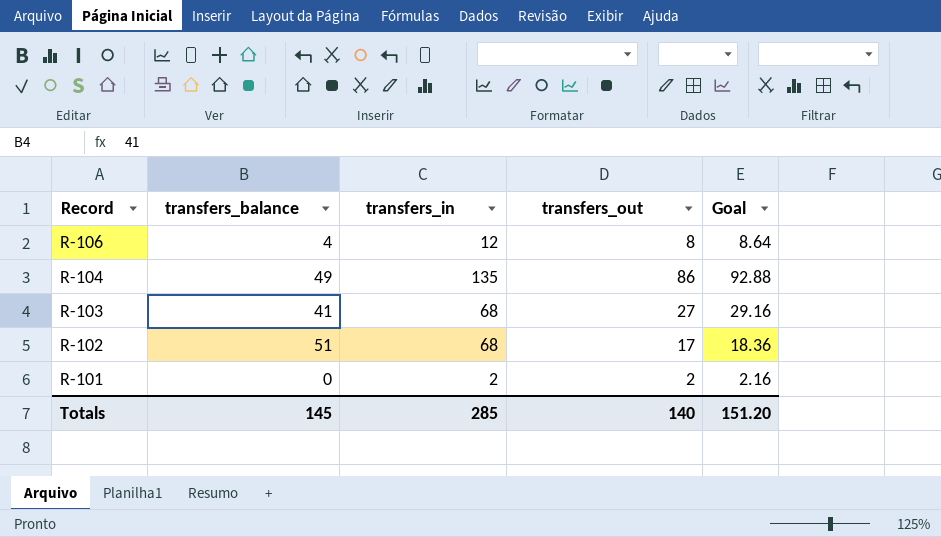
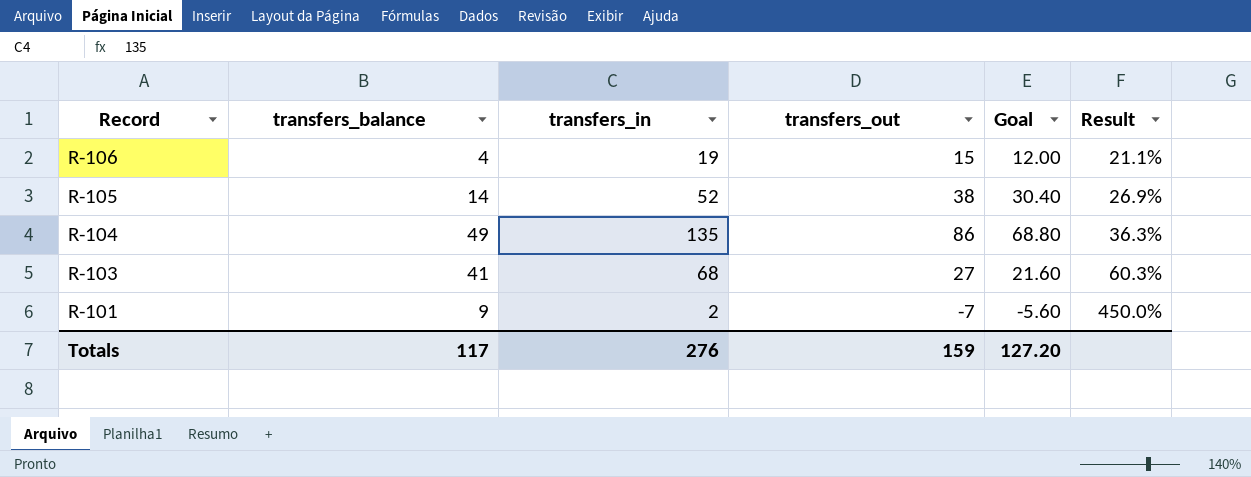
column Goal | formula: [transfers_out] * 1.08 -> [transfers_out] * 0.8
column Result | formula: none -> [transfers_balance] / [transfers_in]
row R-102: 51 | 68 | 17 | 18.36 -> none
R-106 | transfers_in: 12 -> 19
R-106 | transfers_out: 8 -> 15
row R-105: none -> 14 | 52 | 38 | 30.40 | 26.9%
R-101 | transfers_balance: 0 -> 9
R-101 | transfers_out: 2 -> -7
Totals | transfers_balance: 145 -> 117
Totals | transfers_in: 285 -> 276
Totals | transfers_out: 140 -> 159
Totals | Goal: 151.20 -> 127.20

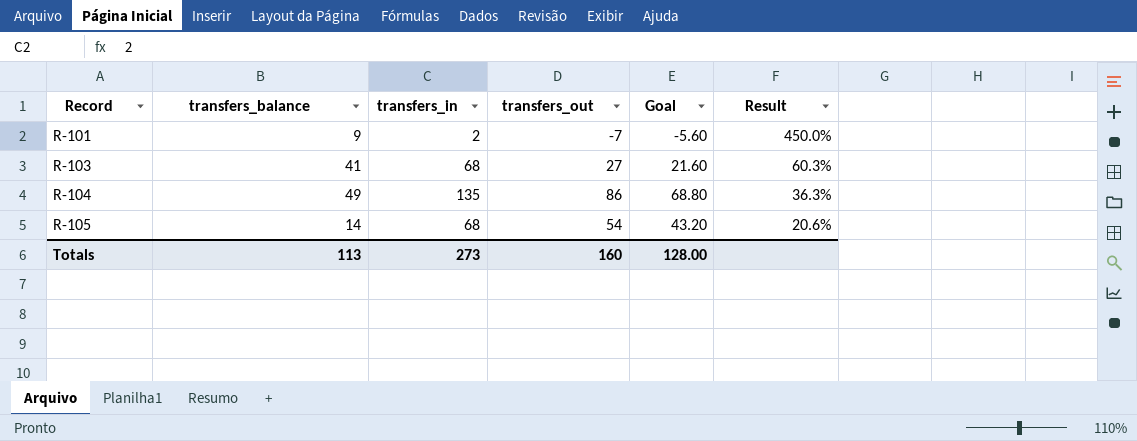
row order: Record descending -> Record ascending
row R-106: 4 | 19 | 15 | 12.00 | 21.1% -> none
R-105 | transfers_in: 52 -> 68
R-105 | transfers_out: 38 -> 54
R-105 | Goal: 30.40 -> 43.20
R-105 | Result: 26.9% -> 20.6%
Totals | transfers_balance: 117 -> 113
Totals | transfers_in: 276 -> 273
Totals | transfers_out: 159 -> 160
Totals | Goal: 127.20 -> 128.00

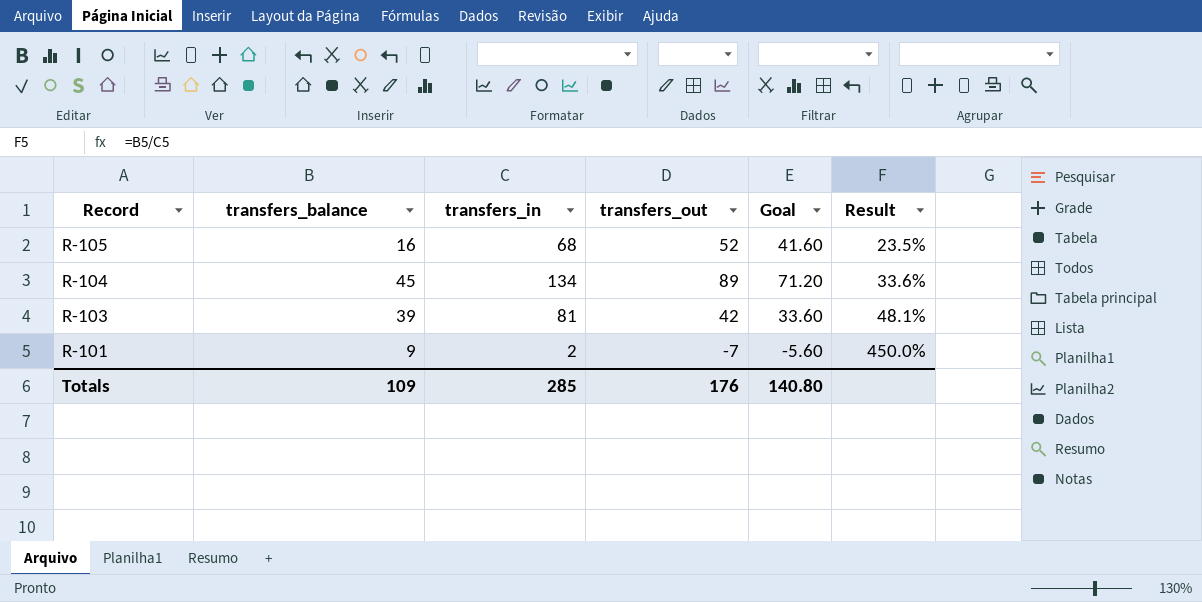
row order: Record ascending -> Record descending
R-105 | transfers_balance: 14 -> 16
R-105 | transfers_out: 54 -> 52
R-105 | Goal: 43.20 -> 41.60
R-105 | Result: 20.6% -> 23.5%
R-104 | transfers_balance: 49 -> 45
R-104 | transfers_in: 135 -> 134
R-104 | transfers_out: 86 -> 89
R-104 | Goal: 68.80 -> 71.20
R-104 | Result: 36.3% -> 33.6%
R-103 | transfers_balance: 41 -> 39
R-103 | transfers_in: 68 -> 81
R-103 | transfers_out: 27 -> 42
R-103 | Goal: 21.60 -> 33.60
R-103 | Result: 60.3% -> 48.1%
Totals | transfers_balance: 113 -> 109
Totals | transfers_in: 273 -> 285
Totals | transfers_out: 160 -> 176
Totals | Goal: 128.00 -> 140.80

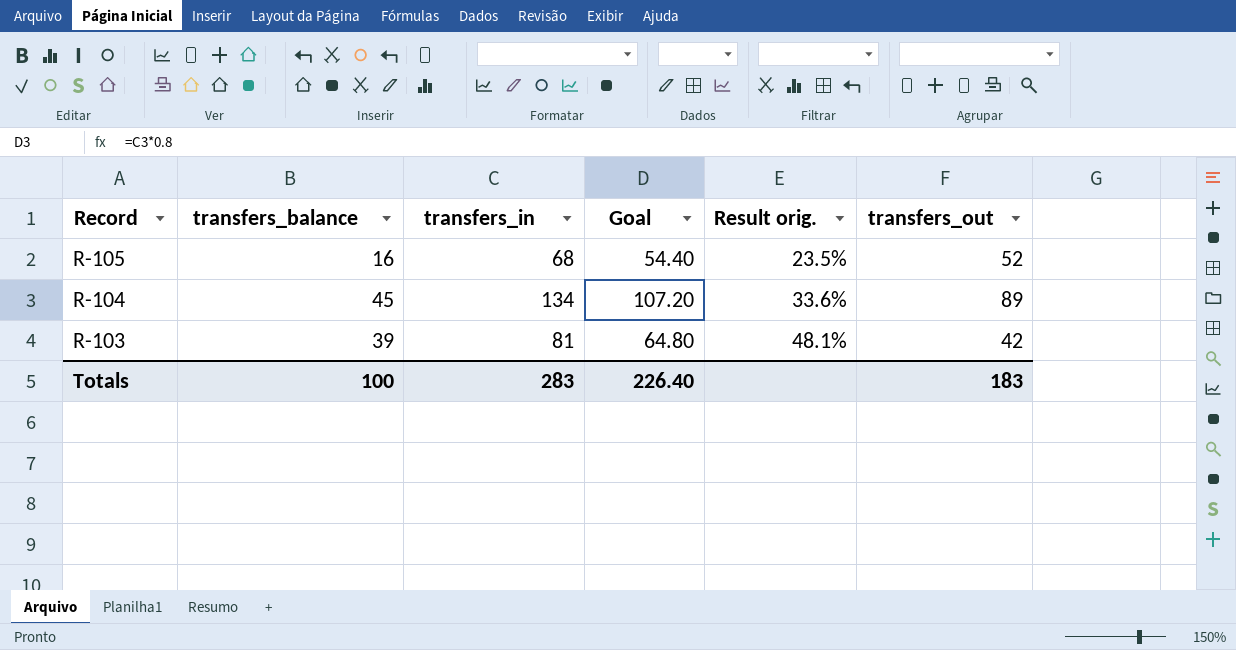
column Goal | formula: [transfers_out] * 0.8 -> [transfers_in] * 0.8
column name: Result -> Result orig.
column transfers_out | position: 4 -> 6
row R-101: 9 | 2 | -7 | -5.60 | 450.0% -> none
Totals | transfers_balance: 109 -> 100
Totals | transfers_in: 285 -> 283
Totals | Goal: 140.80 -> 226.40
Totals | transfers_out: 176 -> 183

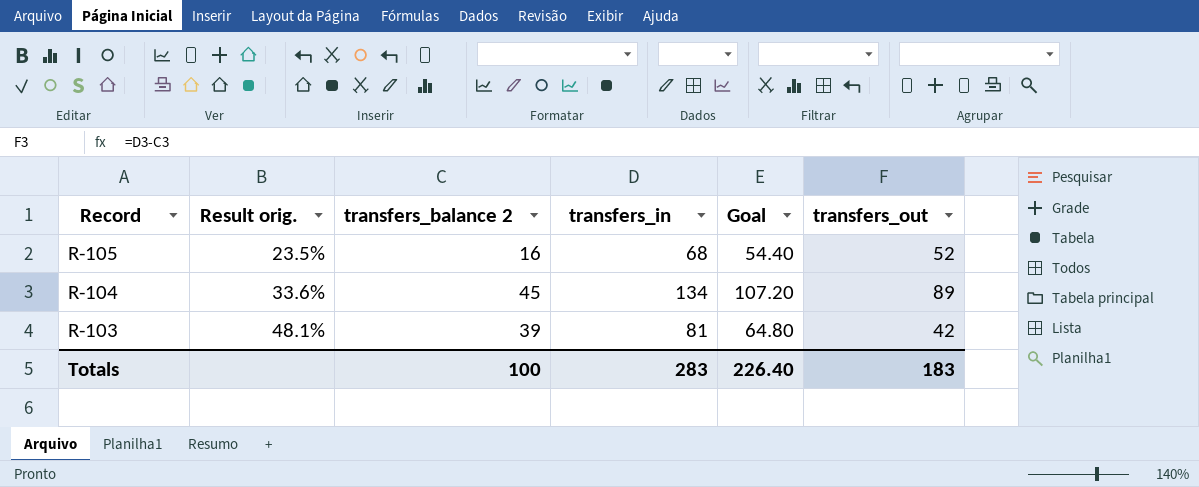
column Result orig. | position: 5 -> 2
column name: transfers_balance -> transfers_balance 2

